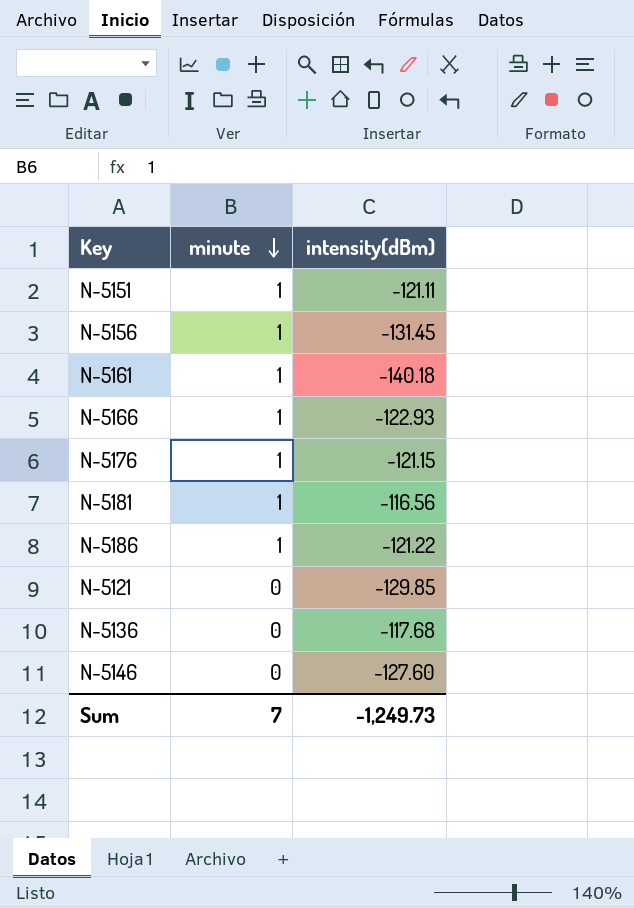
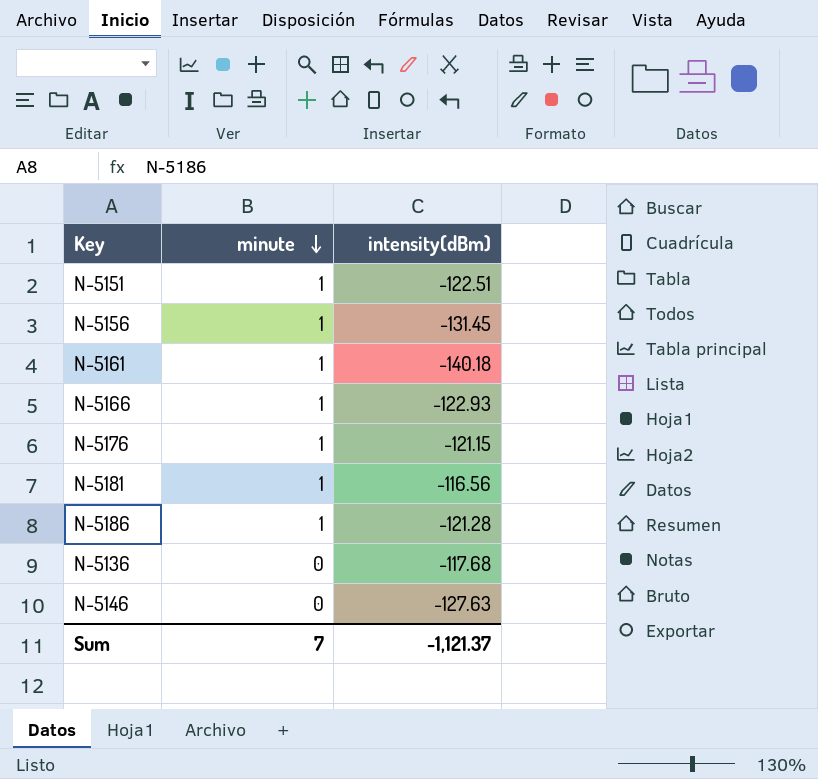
row N-5121: 0 | -129.85 -> none
N-5151 | intensity(dBm): -121.11 -> -122.51
N-5186 | intensity(dBm): -121.22 -> -121.28
N-5146 | intensity(dBm): -127.60 -> -127.63
Sum | intensity(dBm): -1,249.73 -> -1,121.37

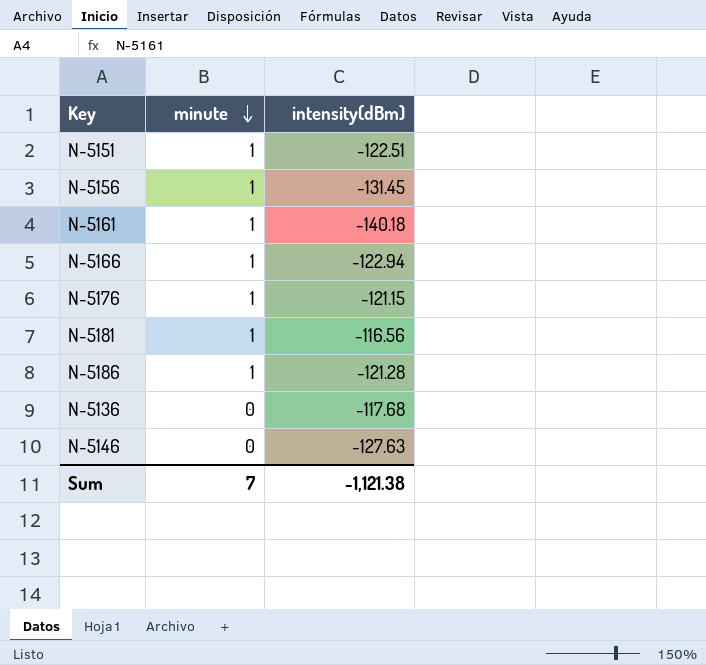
N-5166 | intensity(dBm): -122.93 -> -122.94
Sum | intensity(dBm): -1,121.37 -> -1,121.38

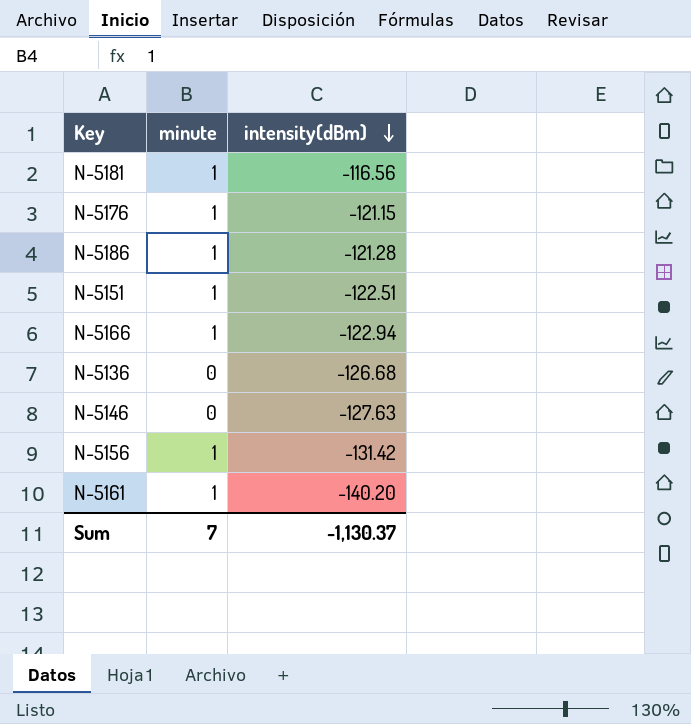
row order: minute descending -> intensity(dBm) descending
N-5136 | intensity(dBm): -117.68 -> -126.68
N-5156 | intensity(dBm): -131.45 -> -131.42
N-5161 | intensity(dBm): -140.18 -> -140.20
Sum | intensity(dBm): -1,121.38 -> -1,130.37

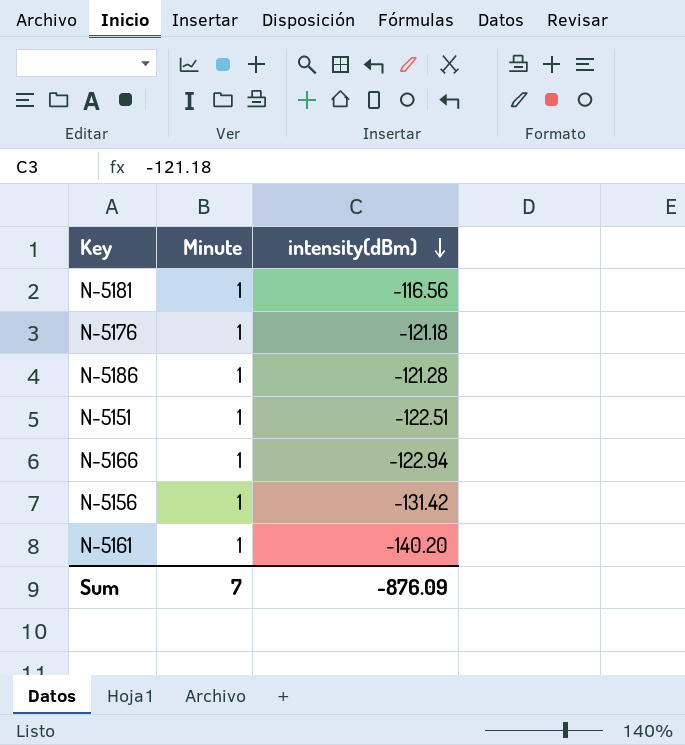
column name: minute -> Minute
row N-5136: 0 | -126.68 -> none
row N-5146: 0 | -127.63 -> none
N-5176 | intensity(dBm): -121.15 -> -121.18
Sum | intensity(dBm): -1,130.37 -> -876.09

